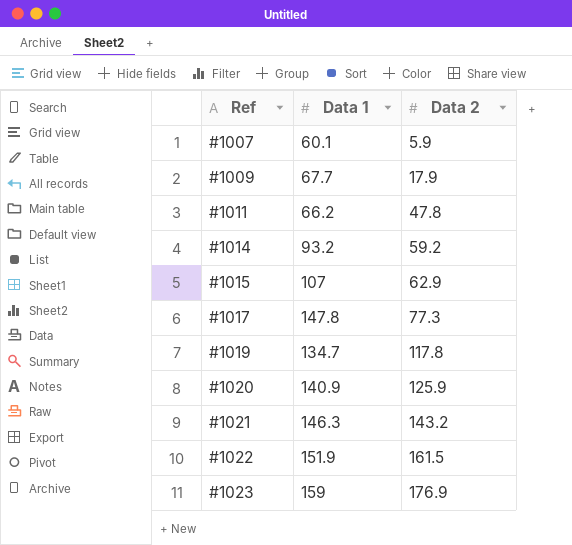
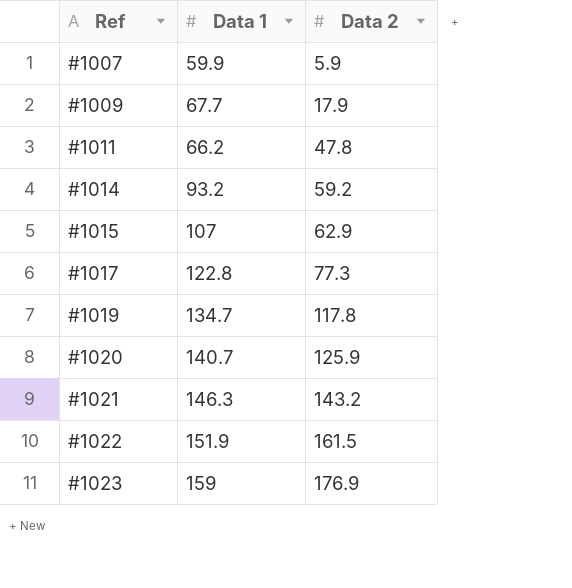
#1007 | Data 1: 60.1 -> 59.9
#1017 | Data 1: 147.8 -> 122.8
#1020 | Data 1: 140.9 -> 140.7

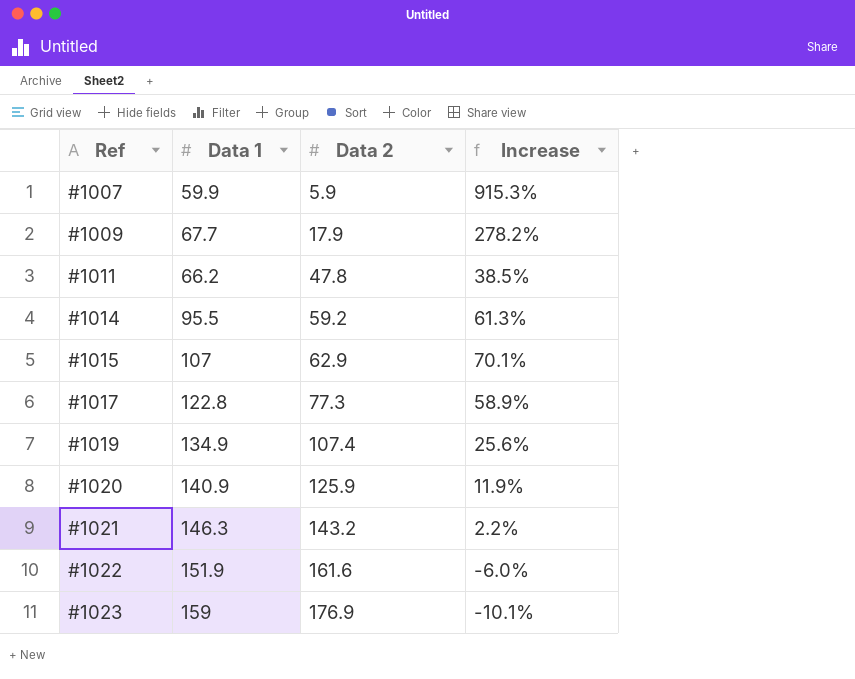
column Increase | formula: none -> ([Data 1] - [Data 2]) / [Data 2]
#1014 | Data 1: 93.2 -> 95.5
#1019 | Data 1: 134.7 -> 134.9
#1019 | Data 2: 117.8 -> 107.4
#1020 | Data 1: 140.7 -> 140.9
#1022 | Data 2: 161.5 -> 161.6

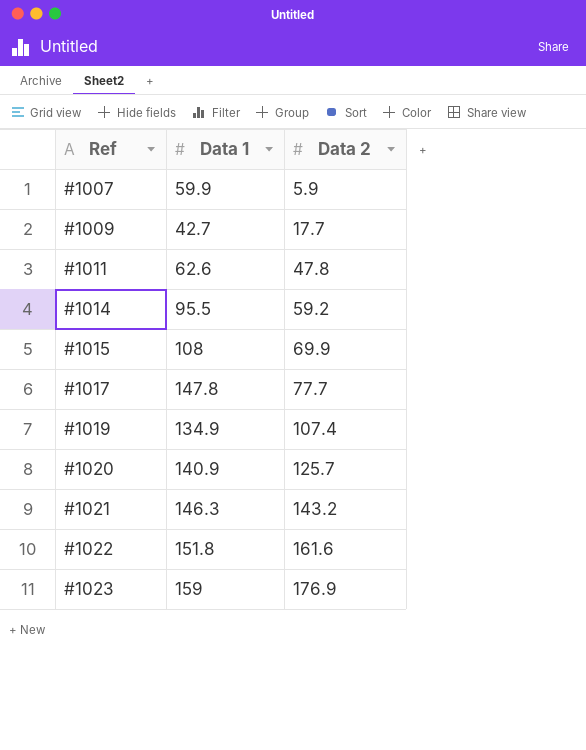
column Increase | formula: ([Data 1] - [Data 2]) / [Data 2] -> none
#1009 | Data 1: 67.7 -> 42.7
#1009 | Data 2: 17.9 -> 17.7
#1011 | Data 1: 66.2 -> 62.6
#1015 | Data 1: 107 -> 108
#1015 | Data 2: 62.9 -> 69.9
#1017 | Data 1: 122.8 -> 147.8
#1017 | Data 2: 77.3 -> 77.7
#1020 | Data 2: 125.9 -> 125.7
#1022 | Data 1: 151.9 -> 151.8

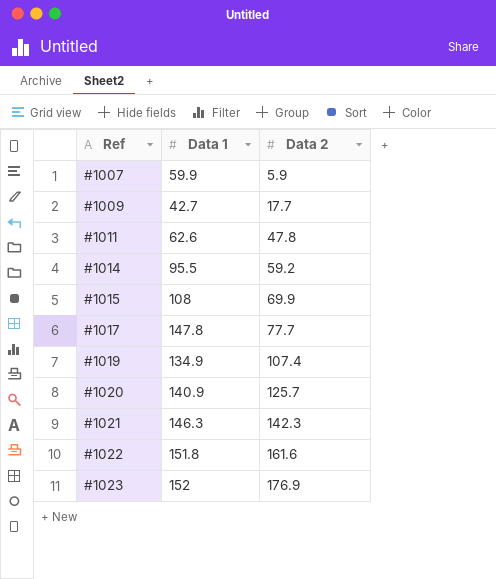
#1021 | Data 2: 143.2 -> 142.3
#1023 | Data 1: 159 -> 152

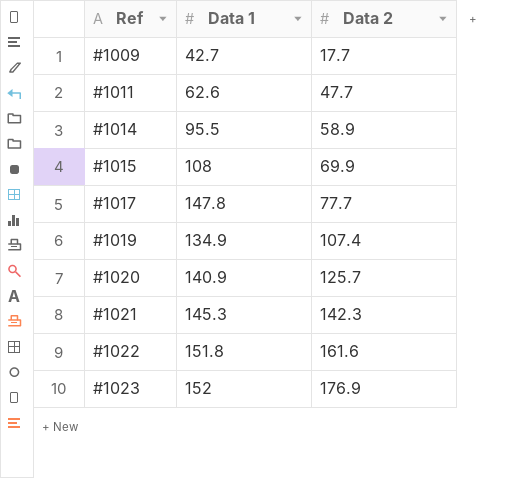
row #1007: 59.9 | 5.9 -> none
#1011 | Data 2: 47.8 -> 47.7
#1014 | Data 2: 59.2 -> 58.9
#1021 | Data 1: 146.3 -> 145.3

